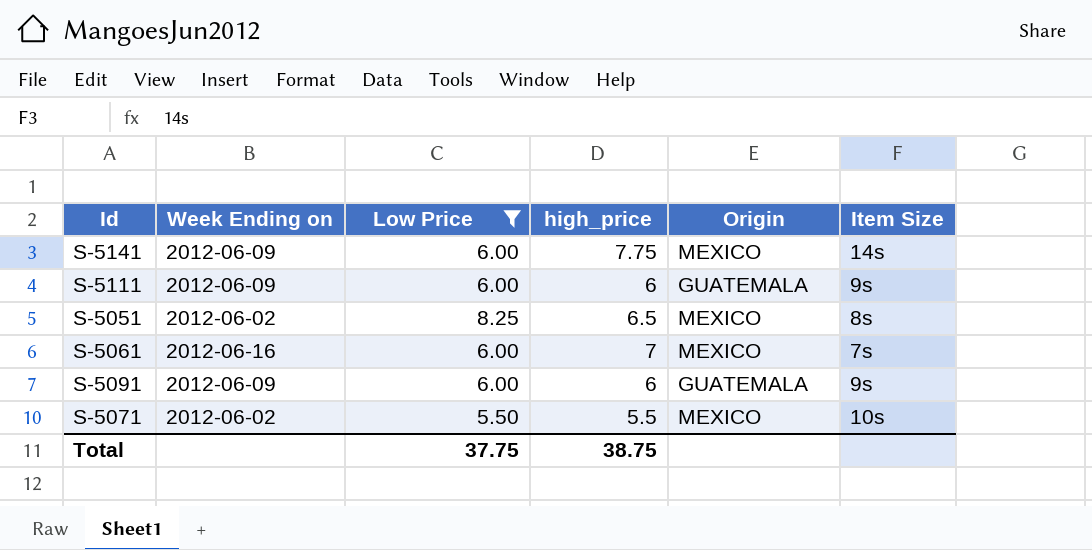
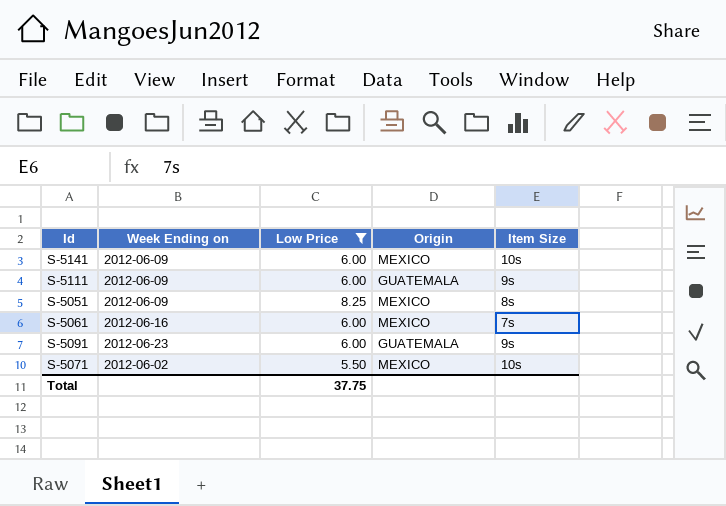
column high_price | position: 4 -> none
S-5141 | Item Size: 14s -> 10s
S-5051 | Week Ending on: 2012-06-02 -> 2012-06-09
S-5091 | Week Ending on: 2012-06-09 -> 2012-06-23

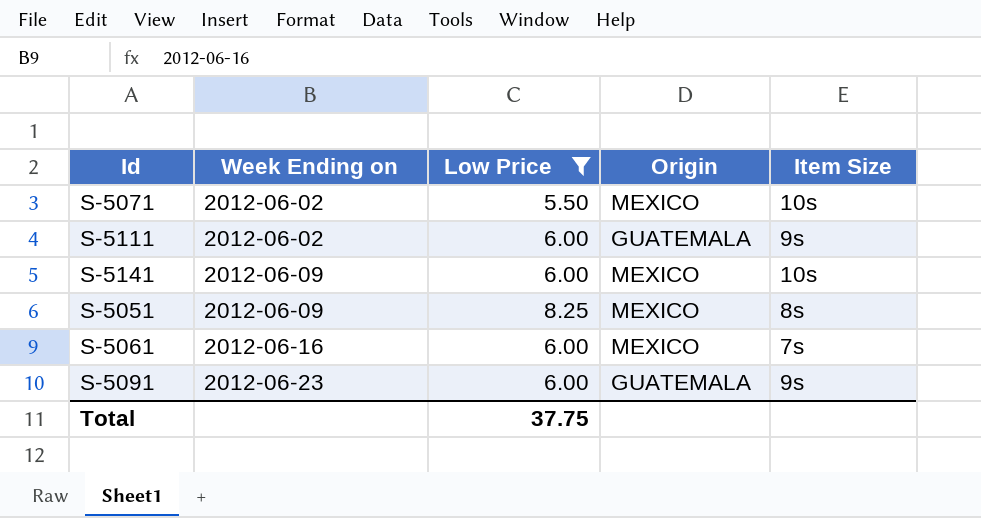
row order: none -> Week Ending on ascending
S-5111 | Week Ending on: 2012-06-09 -> 2012-06-02

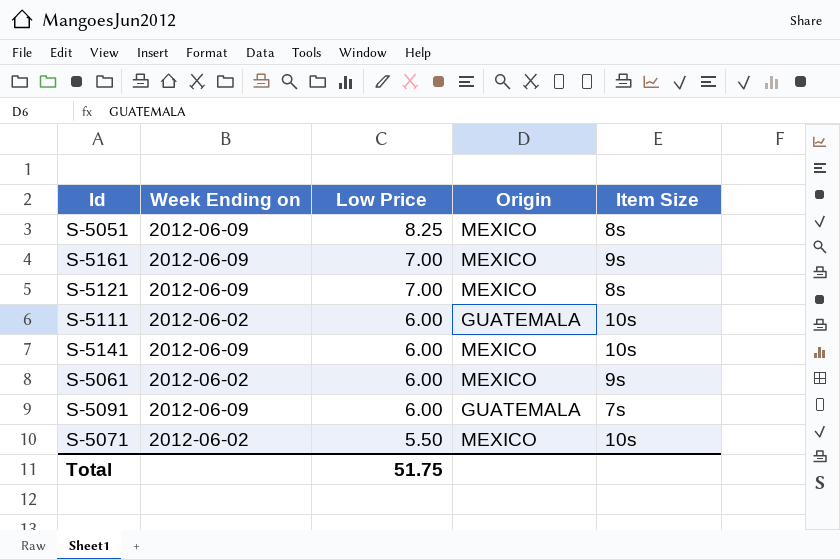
filter: Low Price != 7.00 -> none
row order: Week Ending on ascending -> Low Price descending
S-5111 | Item Size: 9s -> 10s
S-5061 | Week Ending on: 2012-06-16 -> 2012-06-02
S-5061 | Item Size: 7s -> 9s
S-5091 | Week Ending on: 2012-06-23 -> 2012-06-09
S-5091 | Item Size: 9s -> 7s
Total | Low Price: 37.75 -> 51.75

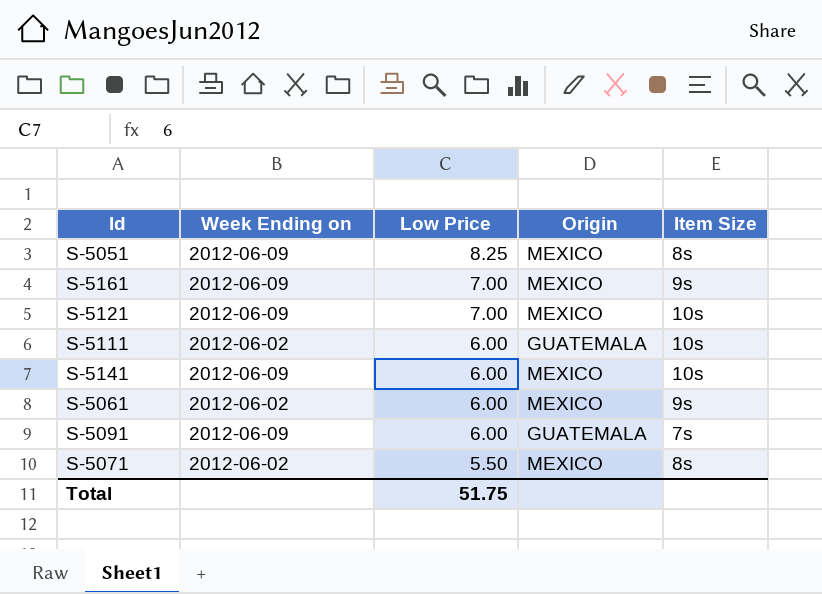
S-5121 | Item Size: 8s -> 10s
S-5071 | Item Size: 10s -> 8s

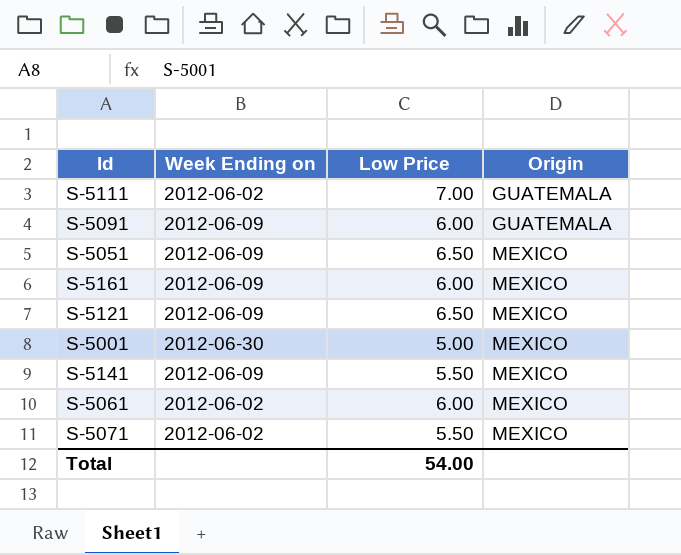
row order: Low Price descending -> Origin ascending
column Item Size | position: 5 -> none
S-5111 | Low Price: 6.00 -> 7.00
S-5051 | Low Price: 8.25 -> 6.50
S-5161 | Low Price: 7.00 -> 6.00
S-5121 | Low Price: 7.00 -> 6.50
row S-5001: none -> 2012-06-30 | 5.00 | MEXICO
S-5141 | Low Price: 6.00 -> 5.50
Total | Low Price: 51.75 -> 54.00

